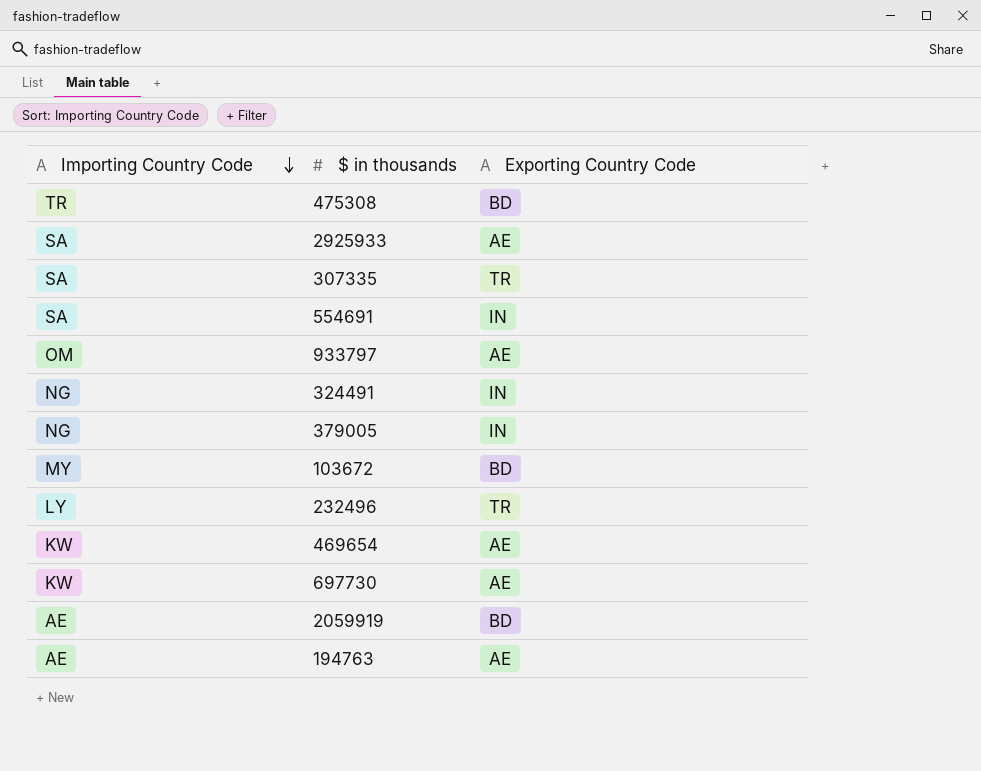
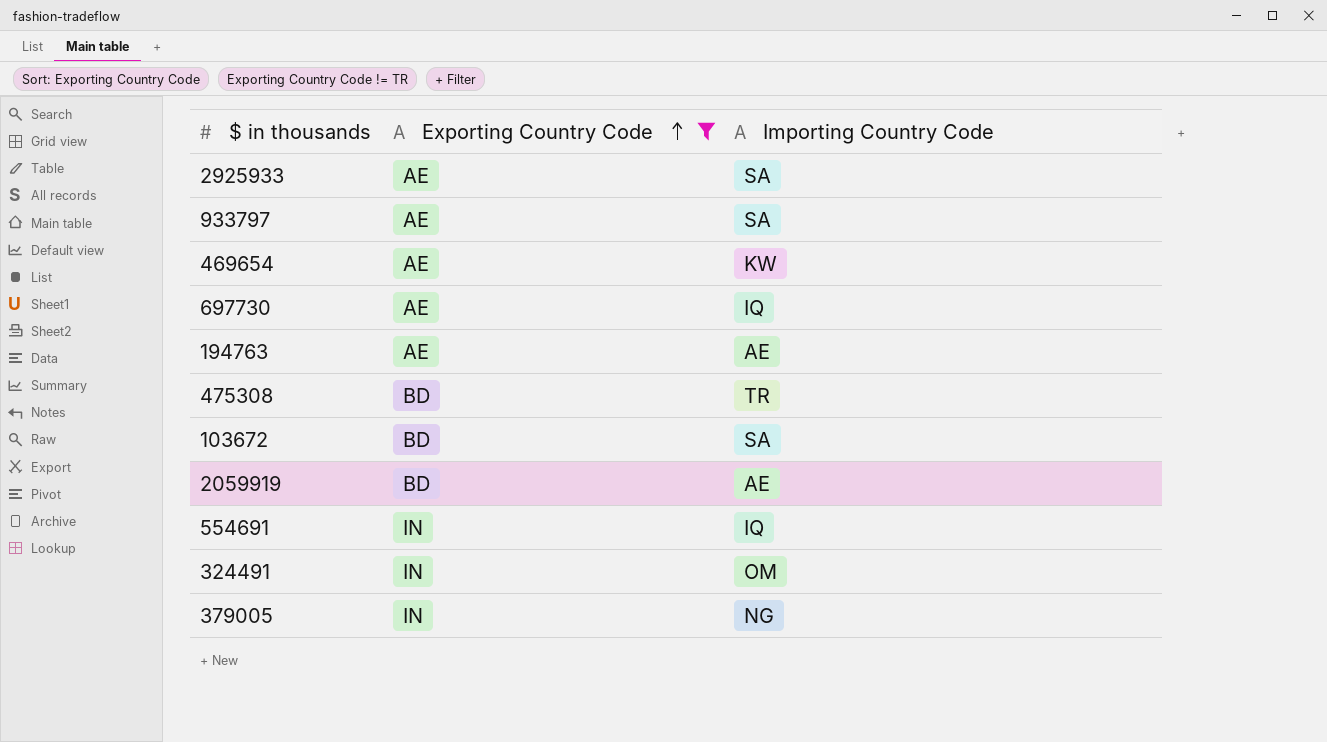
filter: none -> Exporting Country Code != TR
row order: Importing Country Code descending -> Exporting Country Code ascending
column Importing Country Code | position: 1 -> 3
933797 | Importing Country Code: OM -> SA
697730 | Importing Country Code: KW -> IQ
103672 | Importing Country Code: MY -> SA
554691 | Importing Country Code: SA -> IQ
324491 | Importing Country Code: NG -> OM

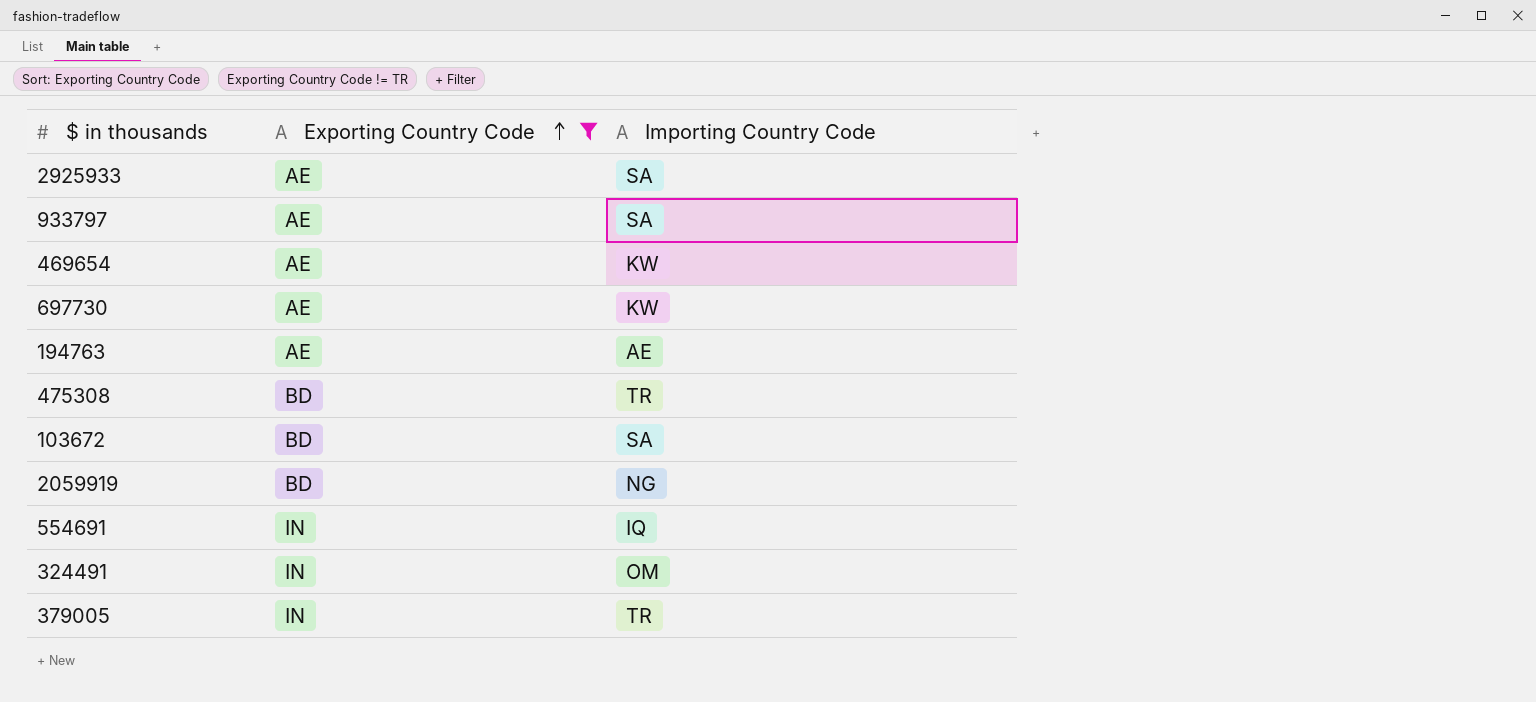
697730 | Importing Country Code: IQ -> KW
2059919 | Importing Country Code: AE -> NG
379005 | Importing Country Code: NG -> TR

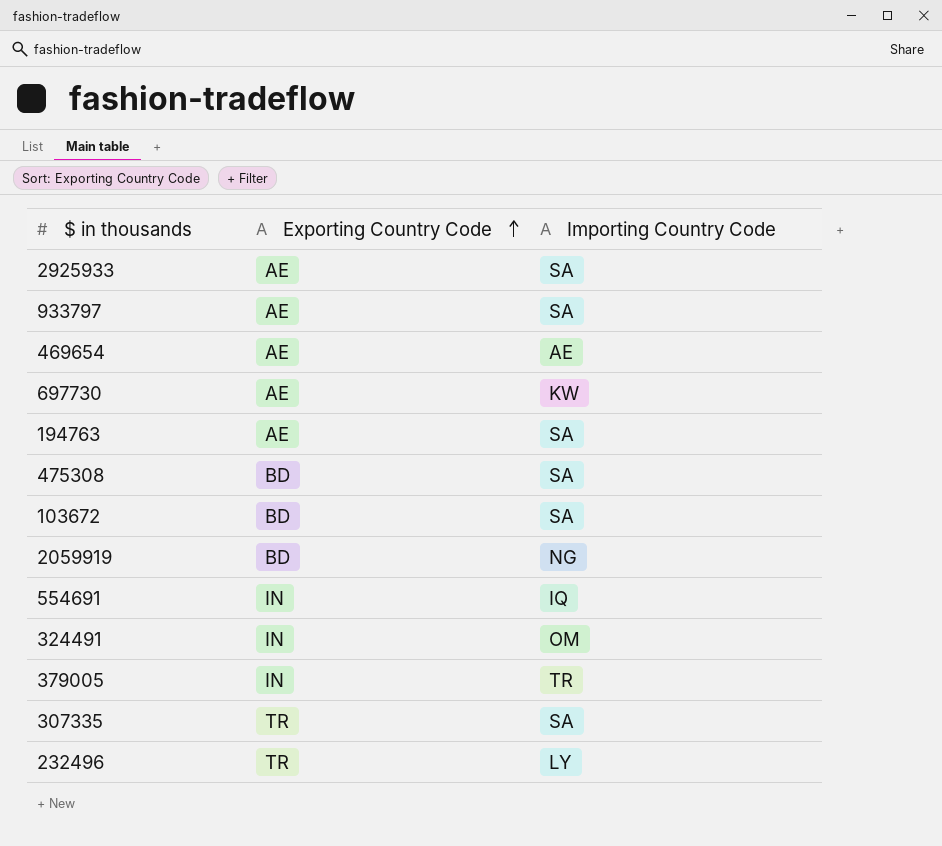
filter: Exporting Country Code != TR -> none
469654 | Importing Country Code: KW -> AE
194763 | Importing Country Code: AE -> SA
475308 | Importing Country Code: TR -> SA

